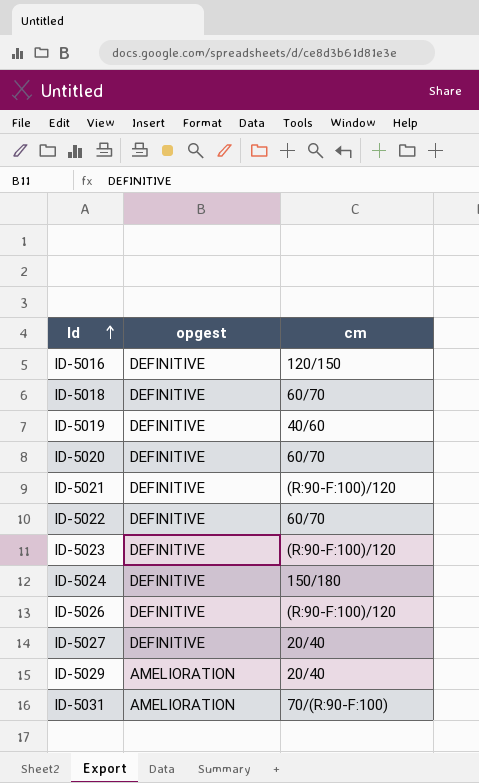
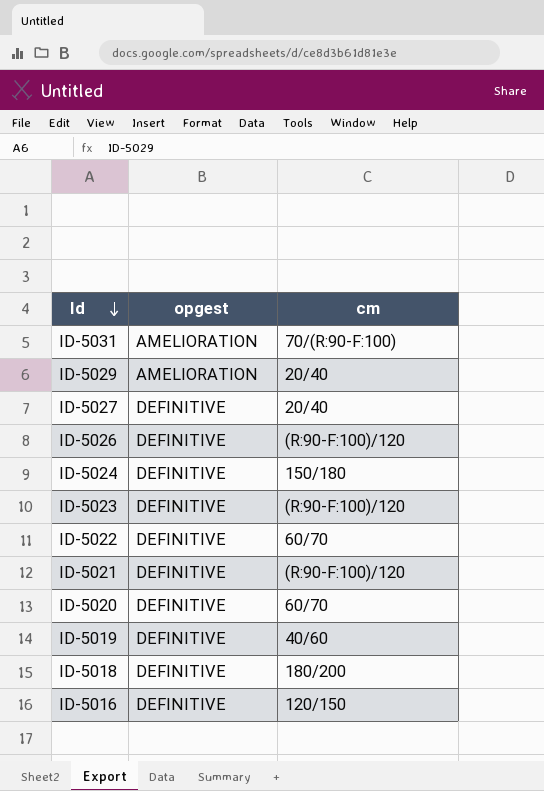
row order: Id ascending -> Id descending
ID-5018 | cm: 60/70 -> 180/200

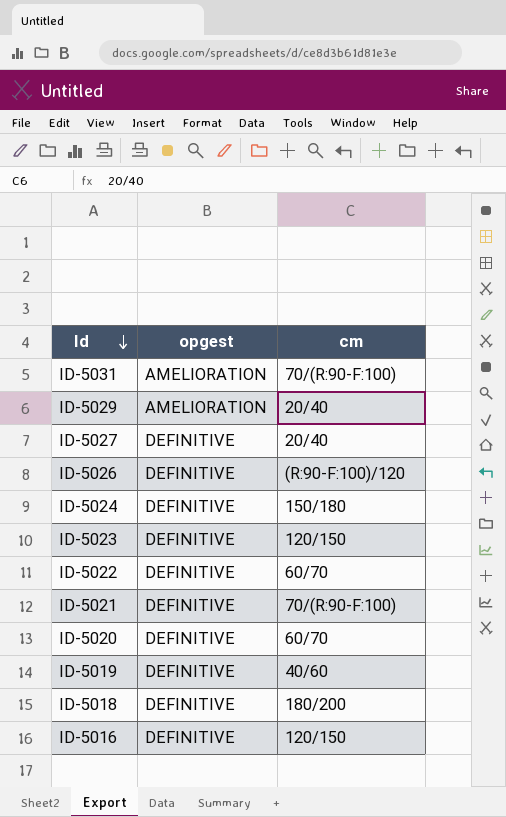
ID-5023 | cm: (R:90-F:100)/120 -> 120/150
ID-5021 | cm: (R:90-F:100)/120 -> 70/(R:90-F:100)

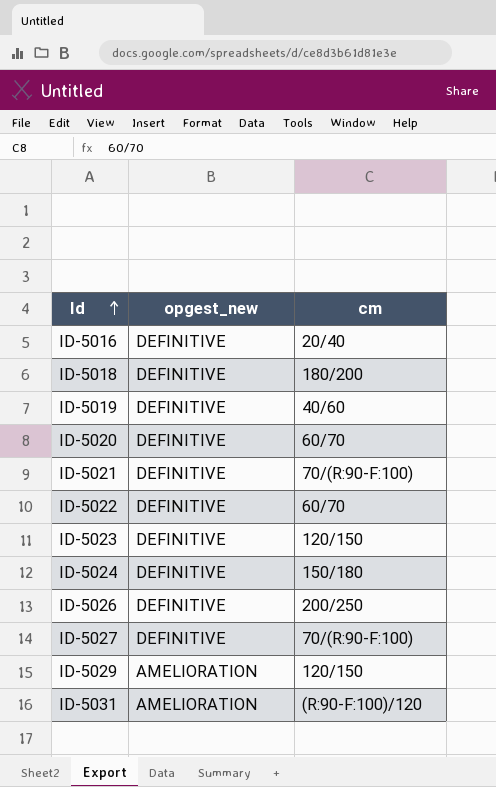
row order: Id descending -> Id ascending
column name: opgest -> opgest_new
ID-5016 | cm: 120/150 -> 20/40
ID-5026 | cm: (R:90-F:100)/120 -> 200/250
ID-5027 | cm: 20/40 -> 70/(R:90-F:100)
ID-5029 | cm: 20/40 -> 120/150
ID-5031 | cm: 70/(R:90-F:100) -> (R:90-F:100)/120

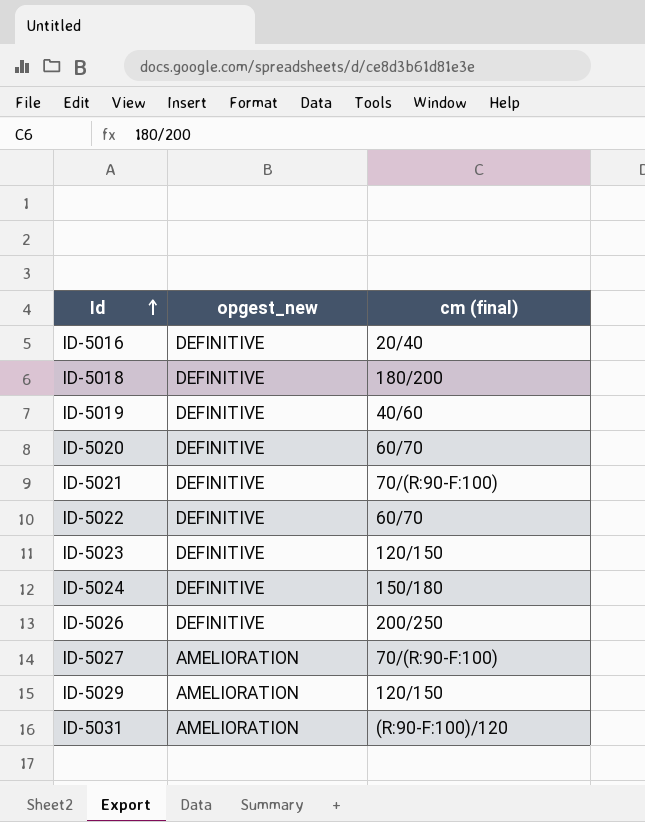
column name: cm -> cm (final)
ID-5027 | opgest_new: DEFINITIVE -> AMELIORATION

